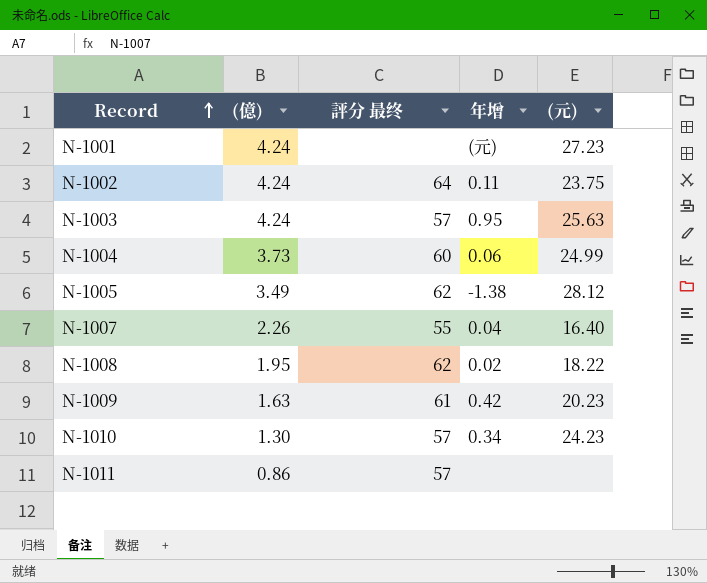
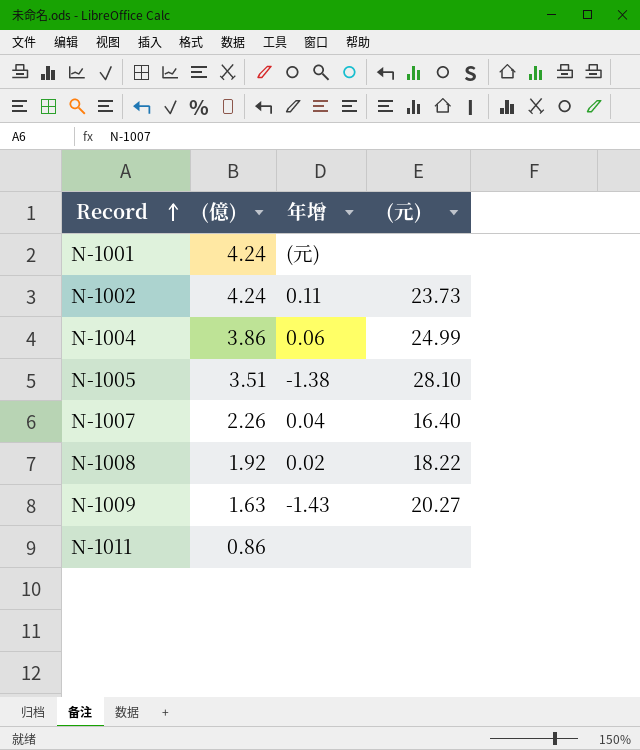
column 評分 最终 | position: 3 -> none
row N-1003: 4.24 | 57 | 0.95 | 25.63 -> none
row N-1010: 1.30 | 57 | 0.34 | 24.23 -> none
N-1001 | (元): 27.23 -> none
N-1002 | (元): 23.75 -> 23.73
N-1004 | (億): 3.73 -> 3.86
N-1005 | (億): 3.49 -> 3.51
N-1005 | (元): 28.12 -> 28.10
N-1008 | (億): 1.95 -> 1.92
N-1009 | 年增: 0.42 -> -1.43
N-1009 | (元): 20.23 -> 20.27

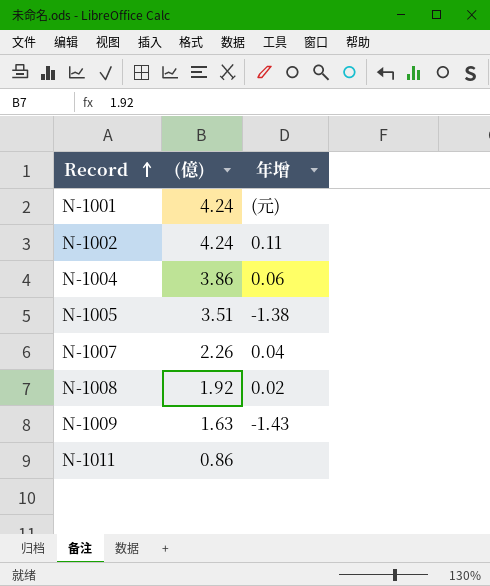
column (元) | position: 4 -> none

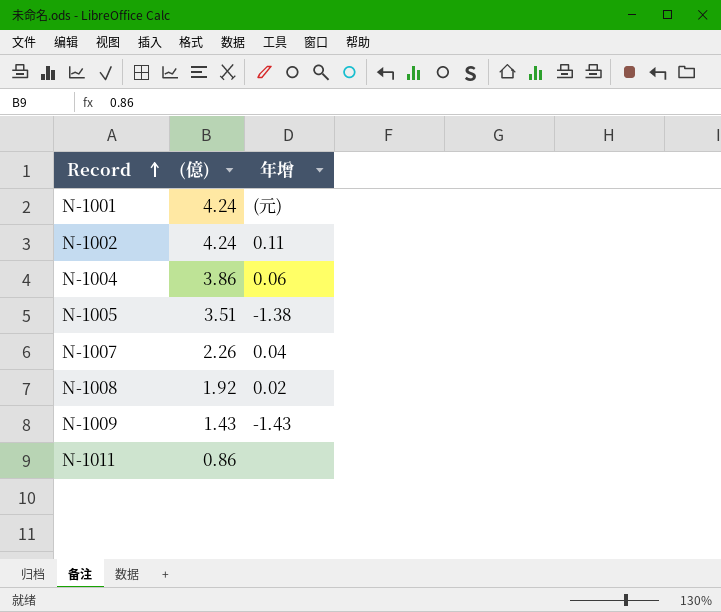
N-1009 | (億): 1.63 -> 1.43

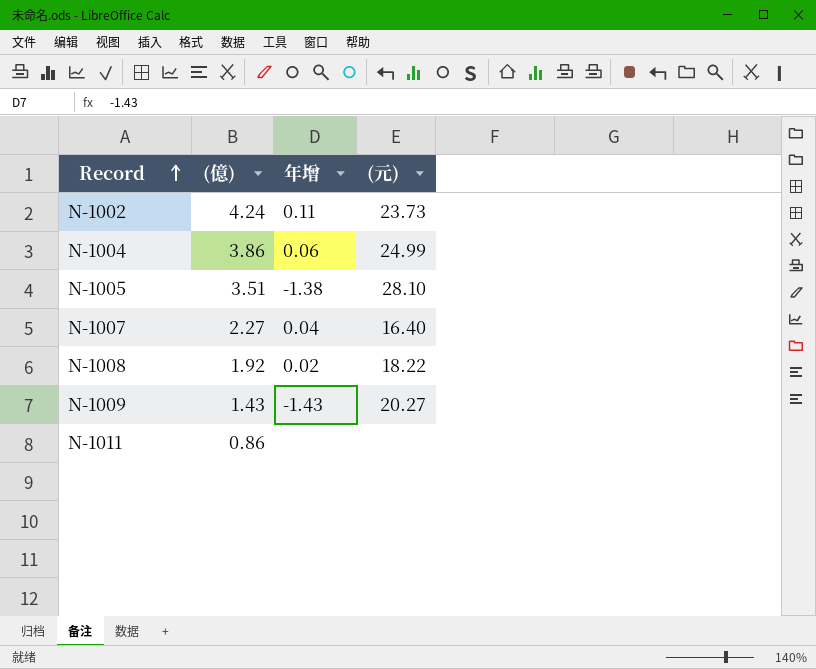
column (元) | position: none -> 4
row N-1001: 4.24 | (元) -> none
N-1007 | (億): 2.26 -> 2.27

